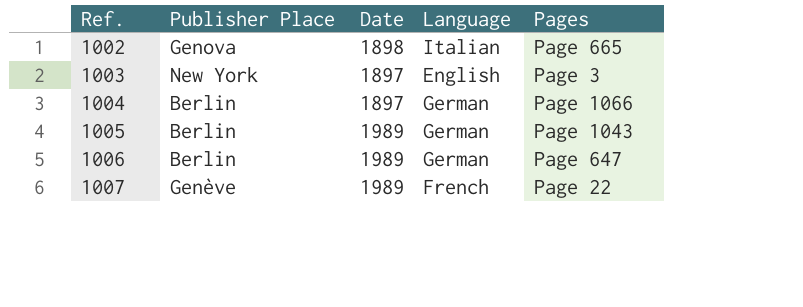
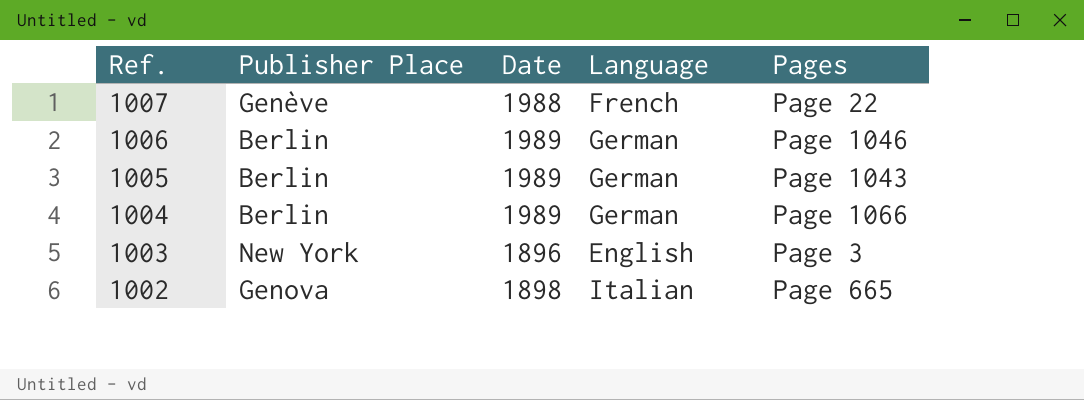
row order: Ref. ascending -> Ref. descending
1007 | Date: 1989 -> 1988
1006 | Pages: Page 647 -> Page 1046
1004 | Date: 1897 -> 1989
1003 | Date: 1897 -> 1896

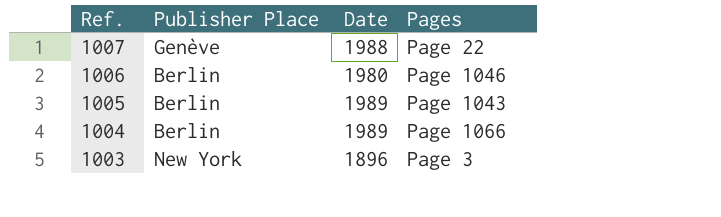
column Language | position: 4 -> none
row 1002: Genova | 1898 | Italian | Page 665 -> none
1006 | Date: 1989 -> 1980

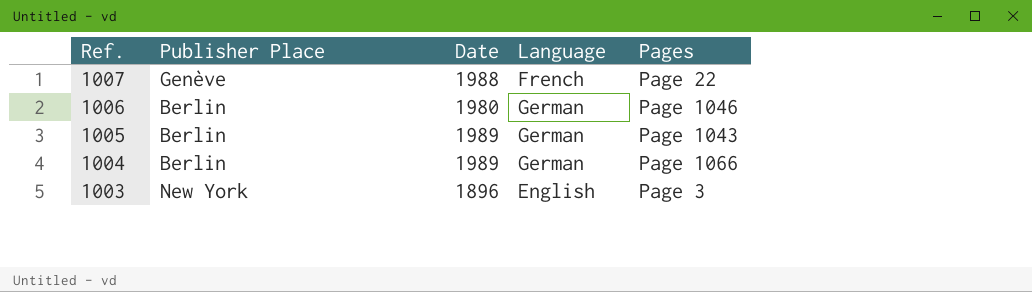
column Language | position: none -> 4

